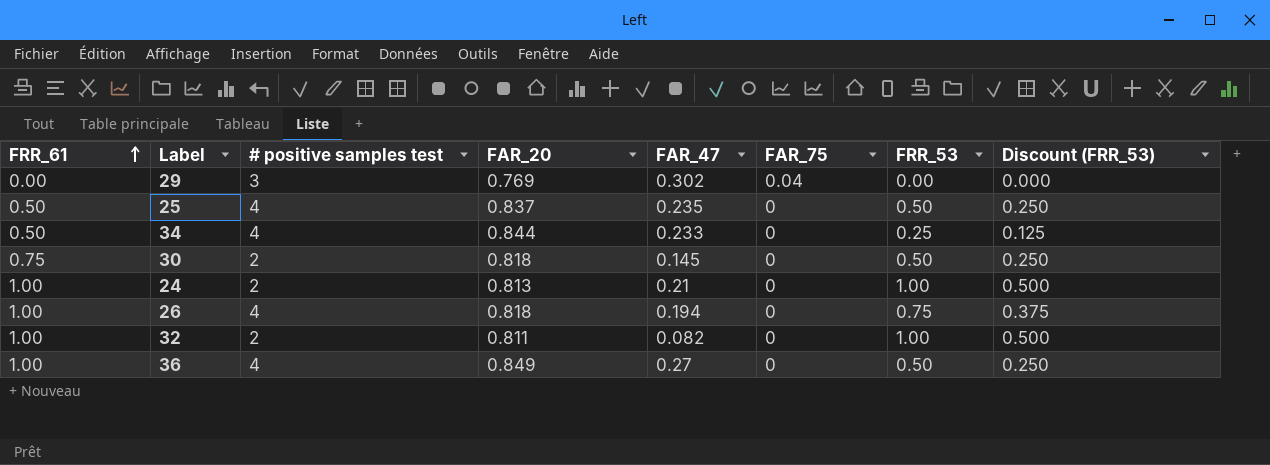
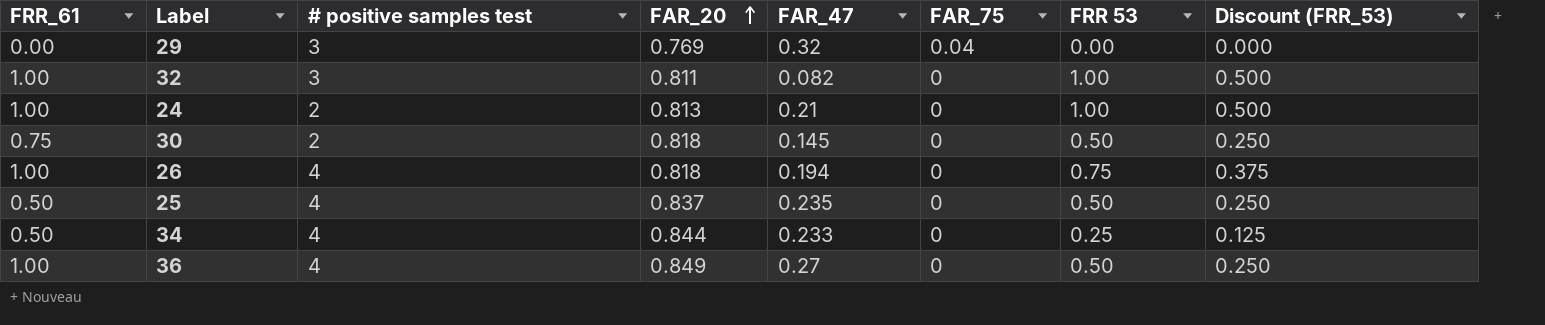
row order: FRR_61 ascending -> FAR_20 ascending
column name: FRR_53 -> FRR 53
29 | FAR_47: 0.302 -> 0.32
32 | # positive samples test: 2 -> 3

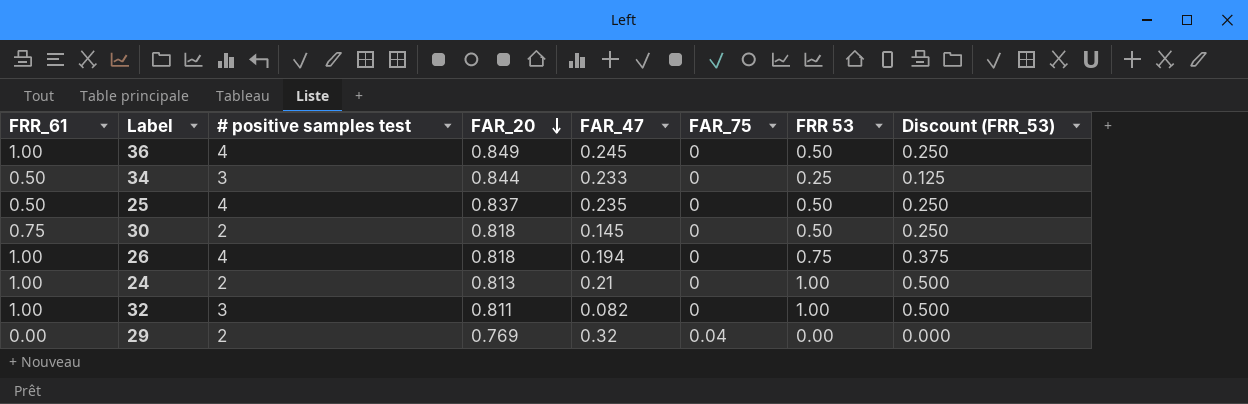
row order: FAR_20 ascending -> FAR_20 descending
36 | FAR_47: 0.27 -> 0.245
34 | # positive samples test: 4 -> 3
29 | # positive samples test: 3 -> 2

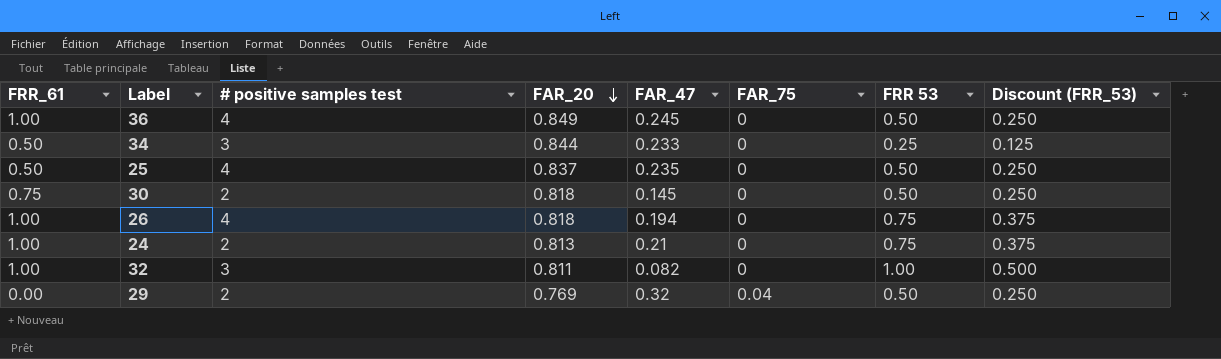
24 | FRR 53: 1.00 -> 0.75
24 | Discount (FRR_53): 0.500 -> 0.375
29 | FRR 53: 0.00 -> 0.50
29 | Discount (FRR_53): 0.000 -> 0.250

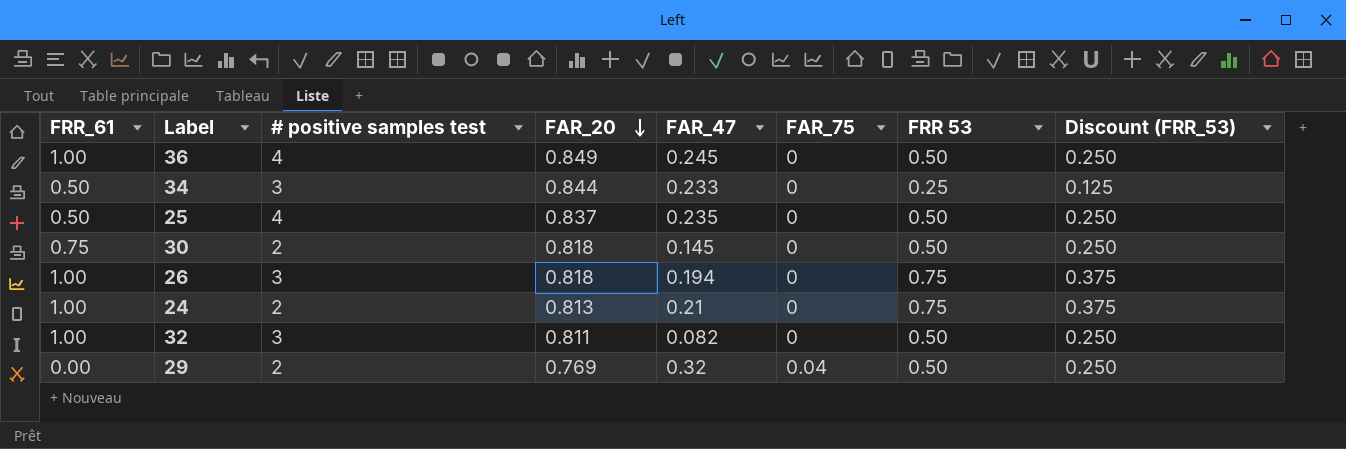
26 | # positive samples test: 4 -> 3
32 | FRR 53: 1.00 -> 0.50
32 | Discount (FRR_53): 0.500 -> 0.250

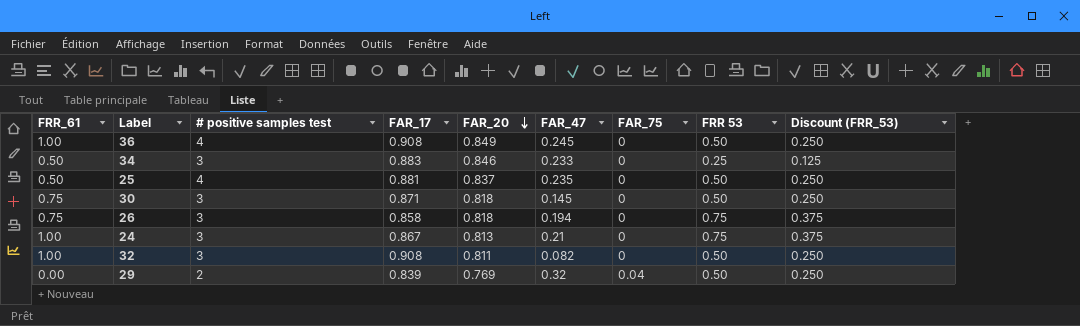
column FAR_17 | position: none -> 4
34 | FAR_20: 0.844 -> 0.846
30 | # positive samples test: 2 -> 3
26 | FRR_61: 1.00 -> 0.75
24 | # positive samples test: 2 -> 3

